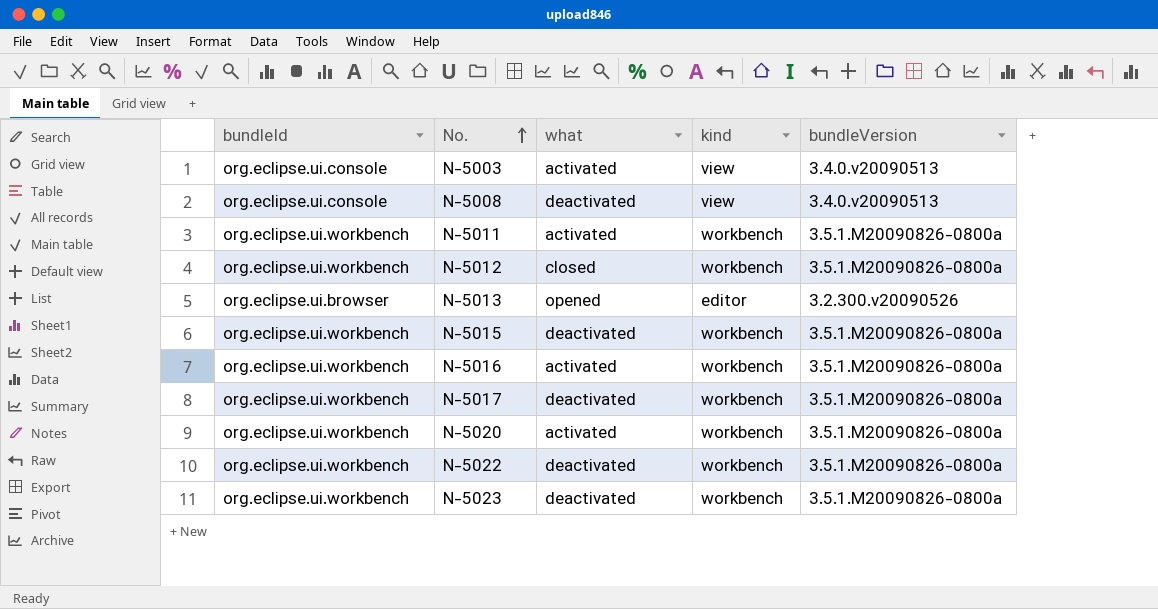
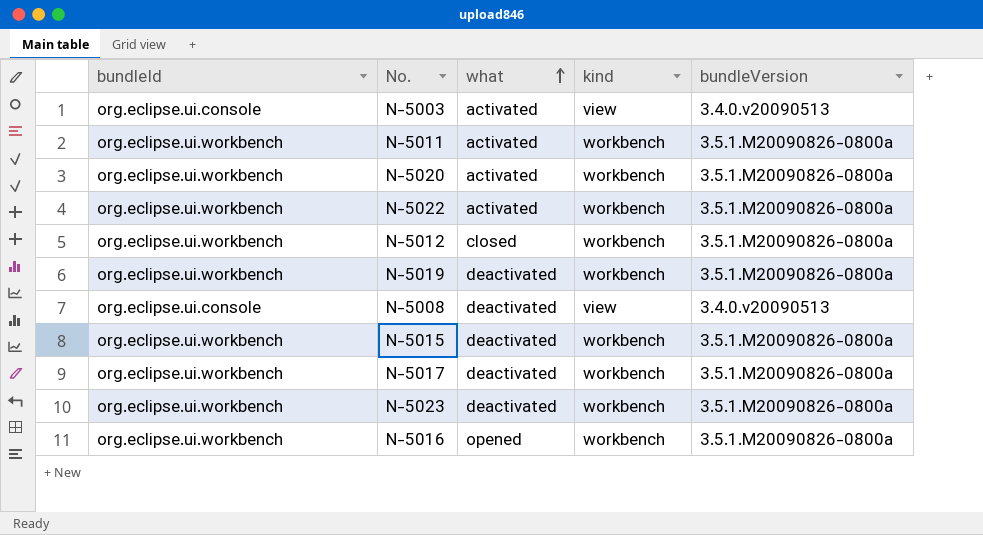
row order: No. ascending -> what ascending
row N-5013: org.eclipse.ui.browser | opened | editor | 3.2.300.v20090526 -> none
N-5022 | what: deactivated -> activated
row N-5019: none -> org.eclipse.ui.workbench | deactivated | workbench | 3.5.1.M20090826-0800a
N-5016 | what: activated -> opened

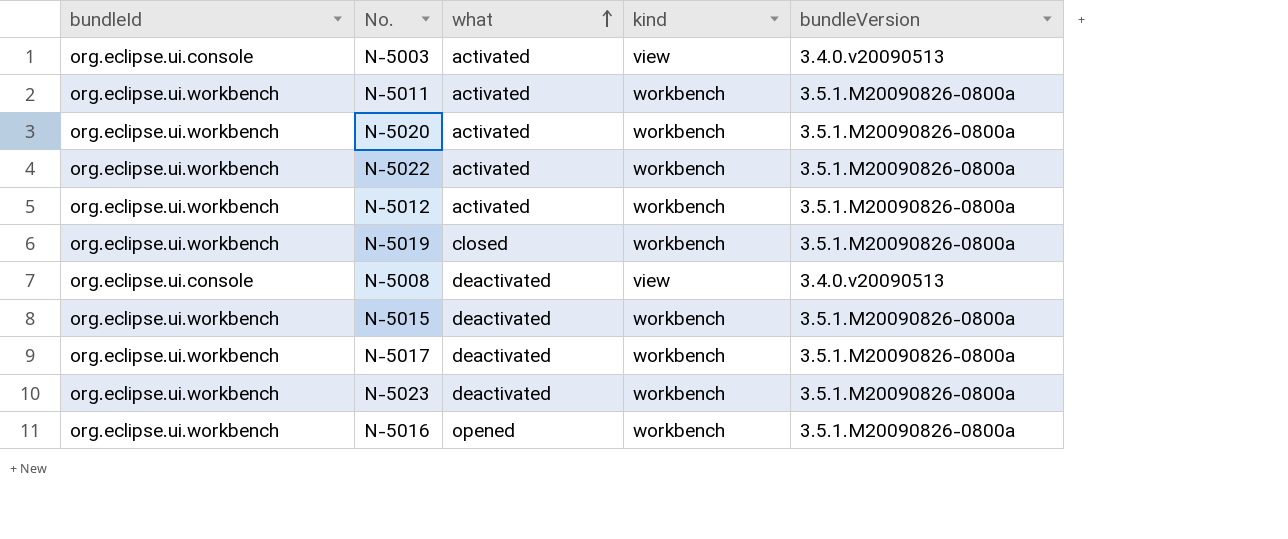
N-5012 | what: closed -> activated
N-5019 | what: deactivated -> closed

